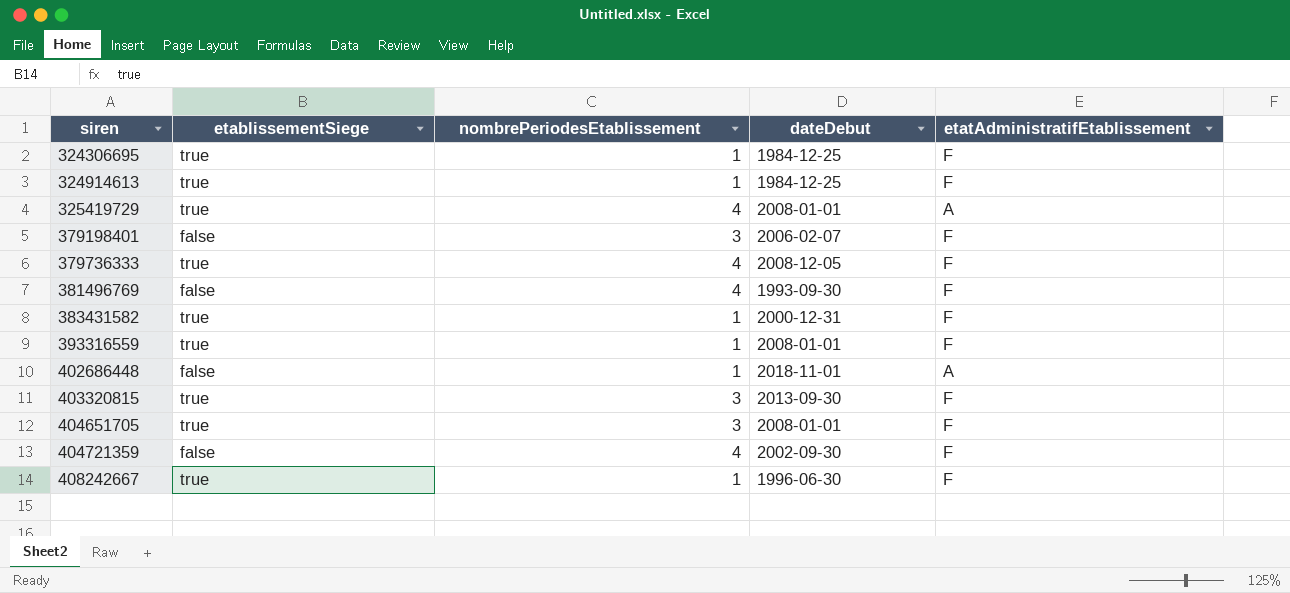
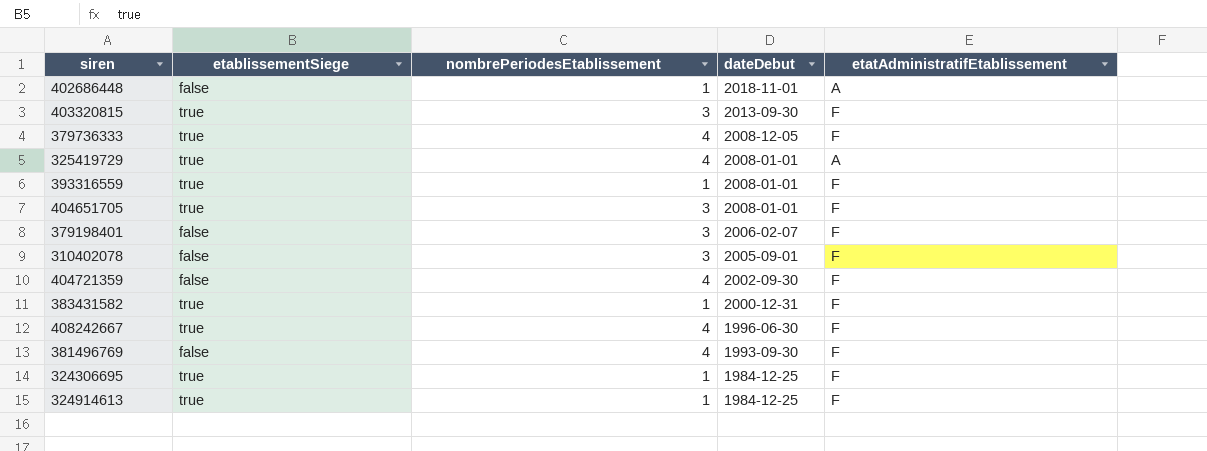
row order: siren ascending -> dateDebut descending
row 310402078: none -> false | 3 | 2005-09-01 | F
408242667 | nombrePeriodesEtablissement: 1 -> 4

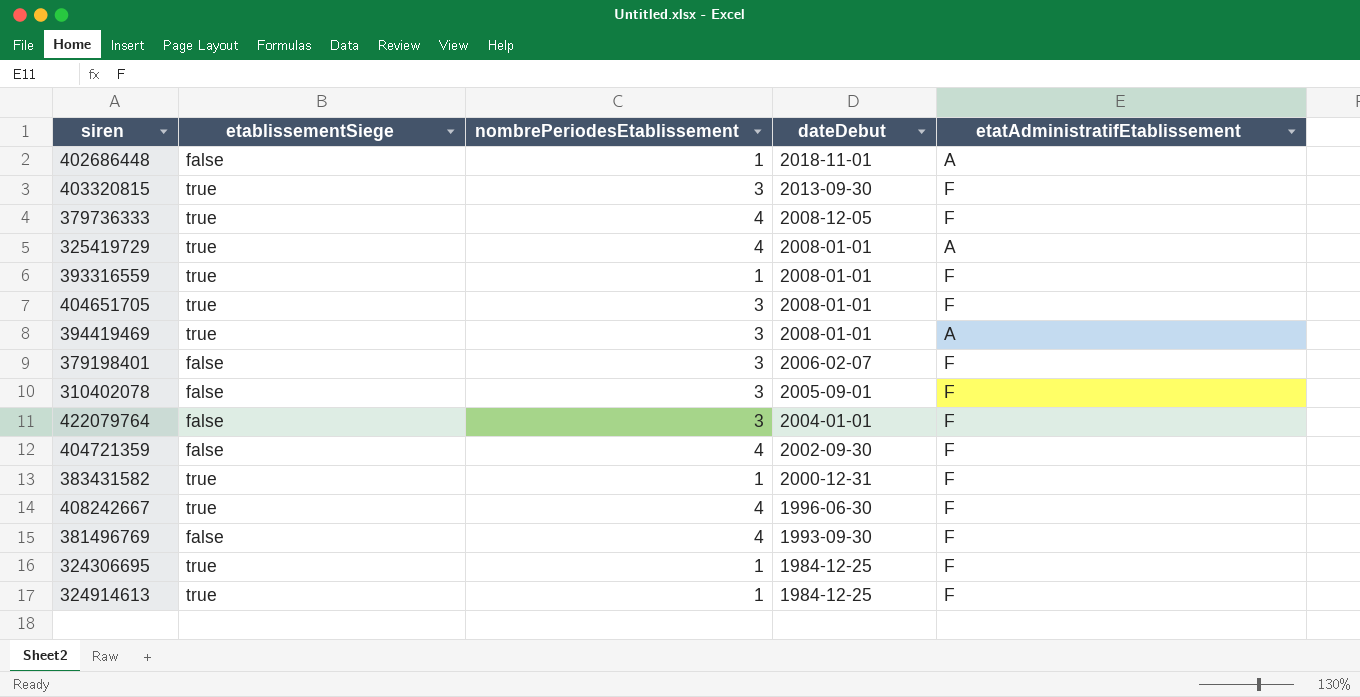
row 394419469: none -> true | 3 | 2008-01-01 | A
row 422079764: none -> false | 3 | 2004-01-01 | F

